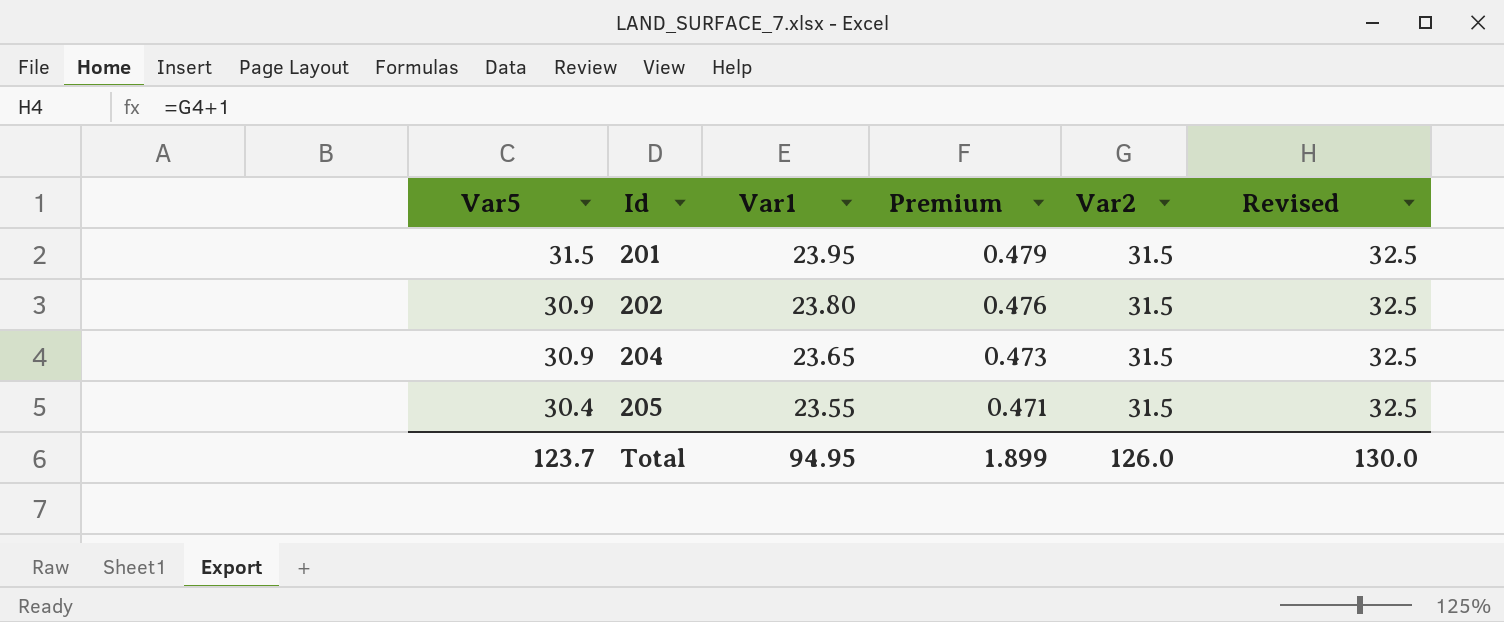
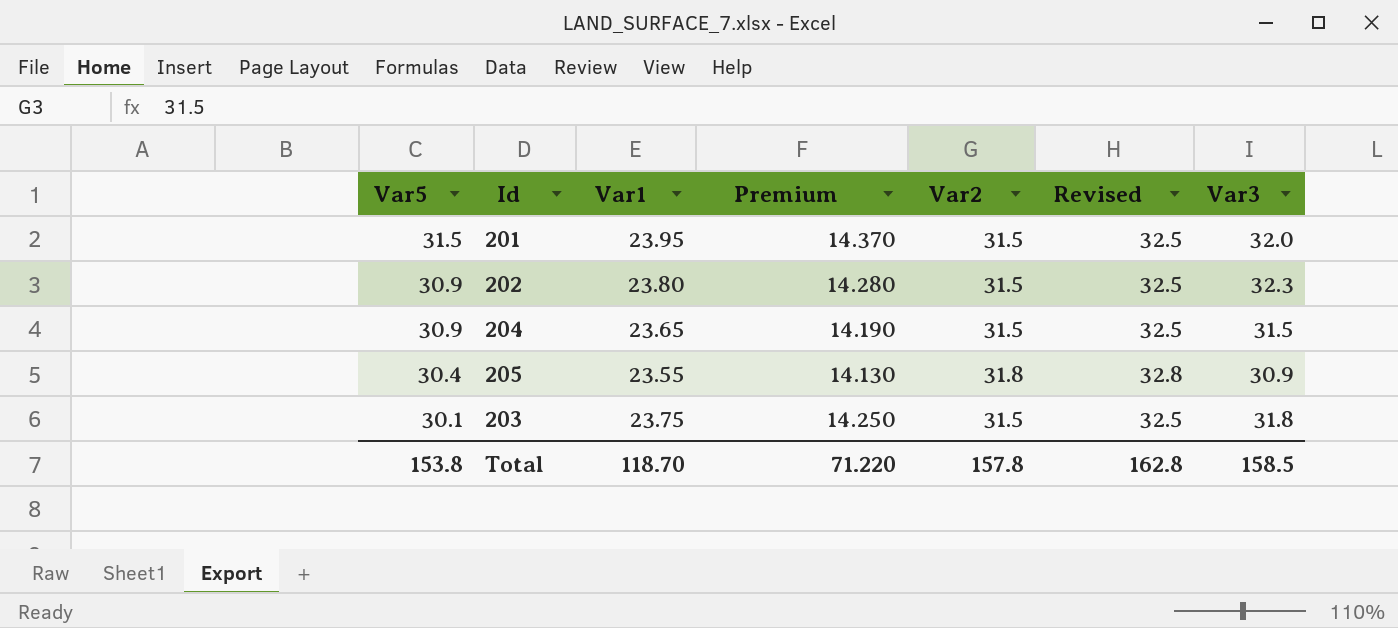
column Premium | formula: [Var1] * 0.02 -> [Var1] * 0.6
column Var3 | position: none -> 7
205 | Var2: 31.5 -> 31.8
205 | Revised: 32.5 -> 32.8
row 203: none -> 30.1 | 23.75 | 14.250 | 31.5 | 32.5 | 31.8
Total | Var5: 123.7 -> 153.8
Total | Var1: 94.95 -> 118.70
Total | Premium: 1.899 -> 71.220
Total | Var2: 126.0 -> 157.8
Total | Revised: 130.0 -> 162.8

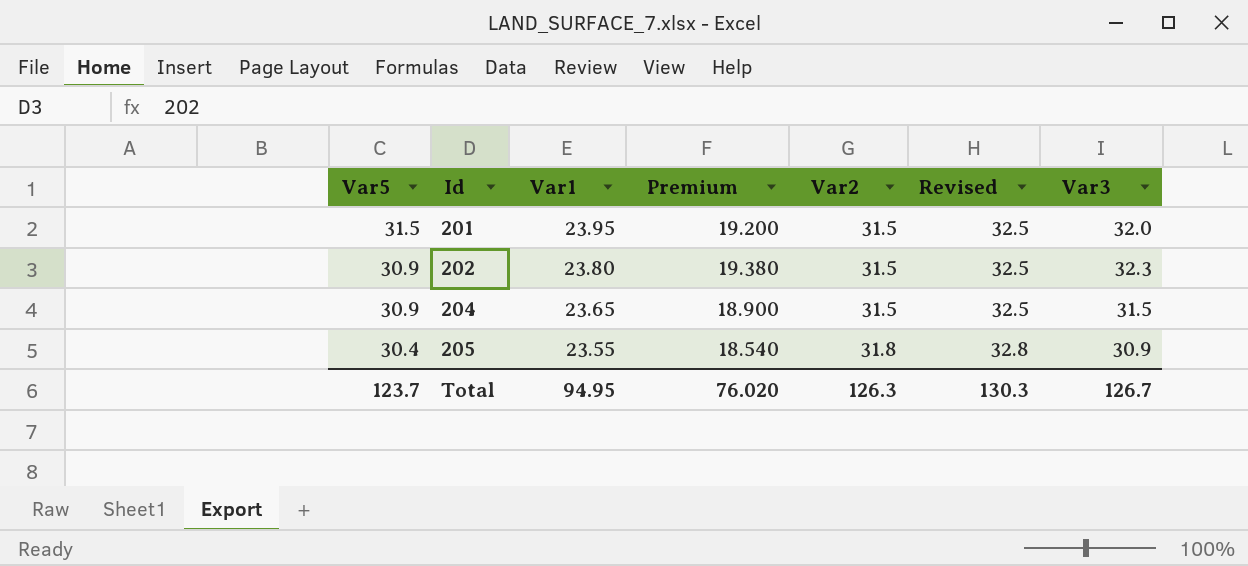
column Premium | formula: [Var1] * 0.6 -> [Var3] * 0.6
row 203: 30.1 | 23.75 | 14.250 | 31.5 | 32.5 | 31.8 -> none
Total | Var5: 153.8 -> 123.7
Total | Var1: 118.70 -> 94.95
Total | Premium: 71.220 -> 76.020
Total | Var2: 157.8 -> 126.3
Total | Revised: 162.8 -> 130.3
Total | Var3: 158.5 -> 126.7

